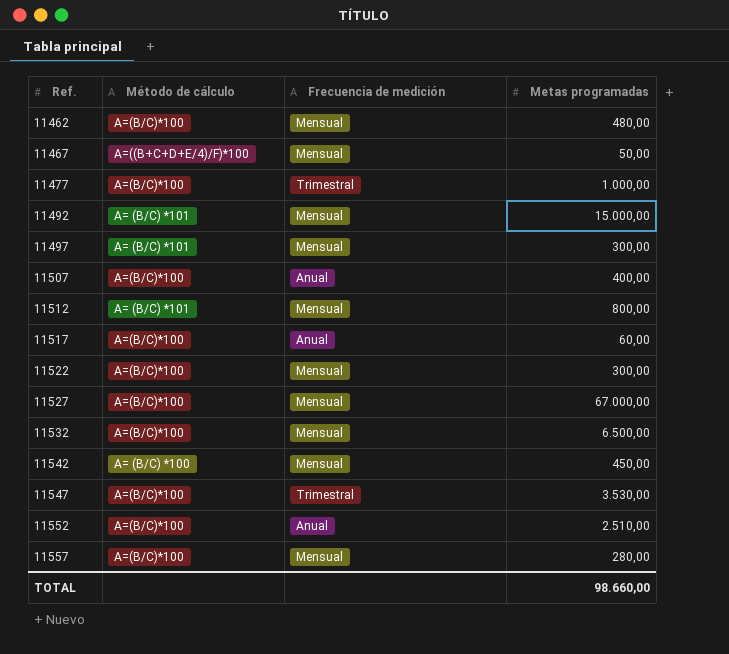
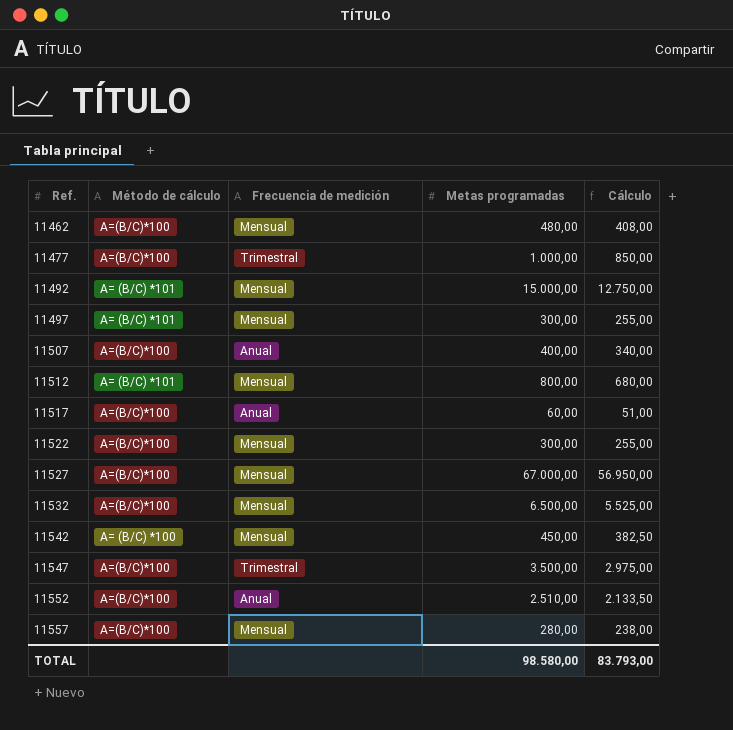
column Cálculo | formula: none -> [Metas programadas] * 0,85
row 11467: A=((B+C+D+E/4)/F)*100 | Mensual | 50,00 -> none
11547 | Metas programadas: 3.530,00 -> 3.500,00
TOTAL | Metas programadas: 98.660,00 -> 98.580,00

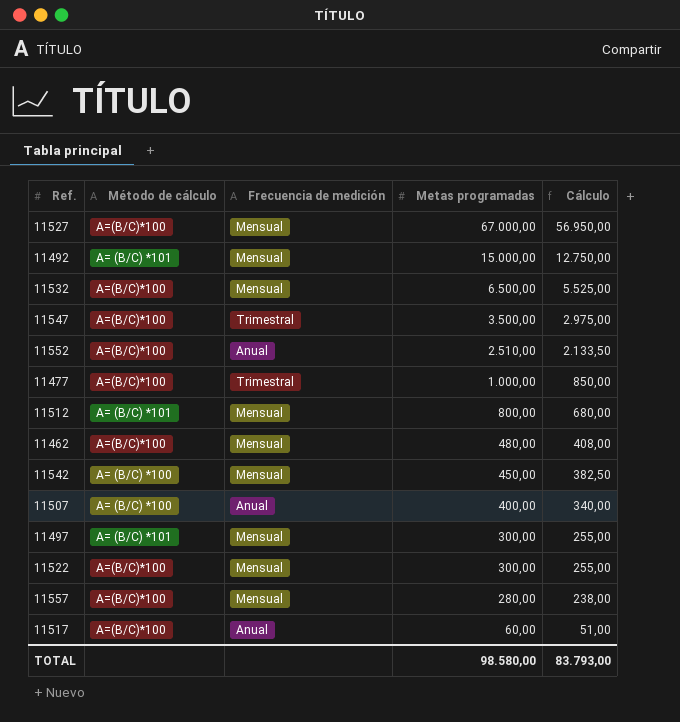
row order: Ref. ascending -> Metas programadas descending
11507 | Método de cálculo: A=(B/C)*100 -> A= (B/C) *100

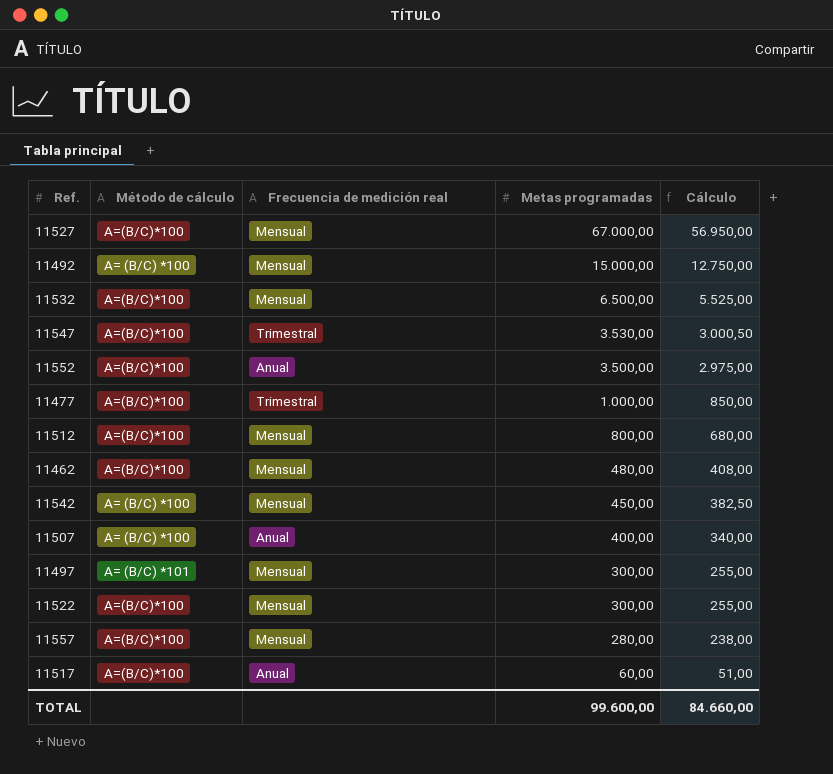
column name: Frecuencia de medición -> Frecuencia de medición real
11492 | Método de cálculo: A= (B/C) *101 -> A= (B/C) *100
11547 | Metas programadas: 3.500,00 -> 3.530,00
11547 | Cálculo: 2.975,00 -> 3.000,50
11552 | Metas programadas: 2.510,00 -> 3.500,00
11552 | Cálculo: 2.133,50 -> 2.975,00
11512 | Método de cálculo: A= (B/C) *101 -> A=(B/C)*100
TOTAL | Metas programadas: 98.580,00 -> 99.600,00
TOTAL | Cálculo: 83.793,00 -> 84.660,00

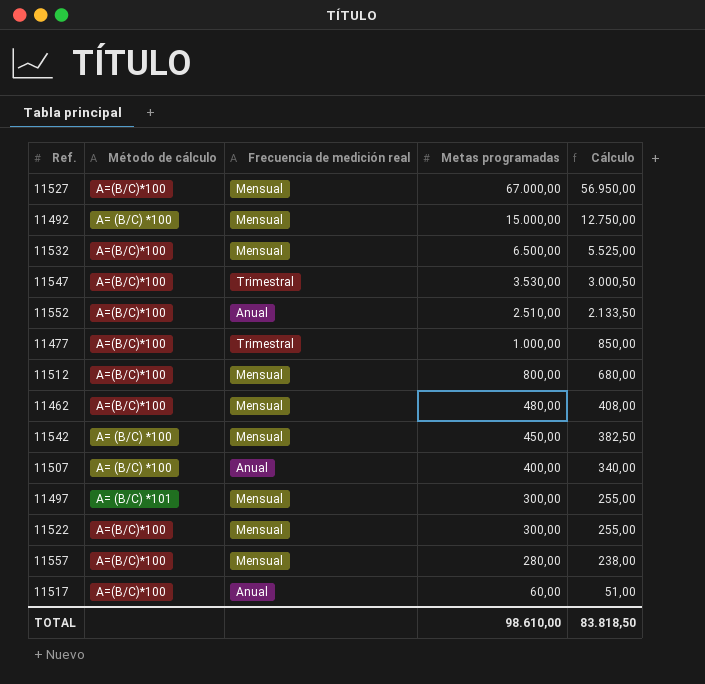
11552 | Metas programadas: 3.500,00 -> 2.510,00
11552 | Cálculo: 2.975,00 -> 2.133,50
TOTAL | Metas programadas: 99.600,00 -> 98.610,00
TOTAL | Cálculo: 84.660,00 -> 83.818,50

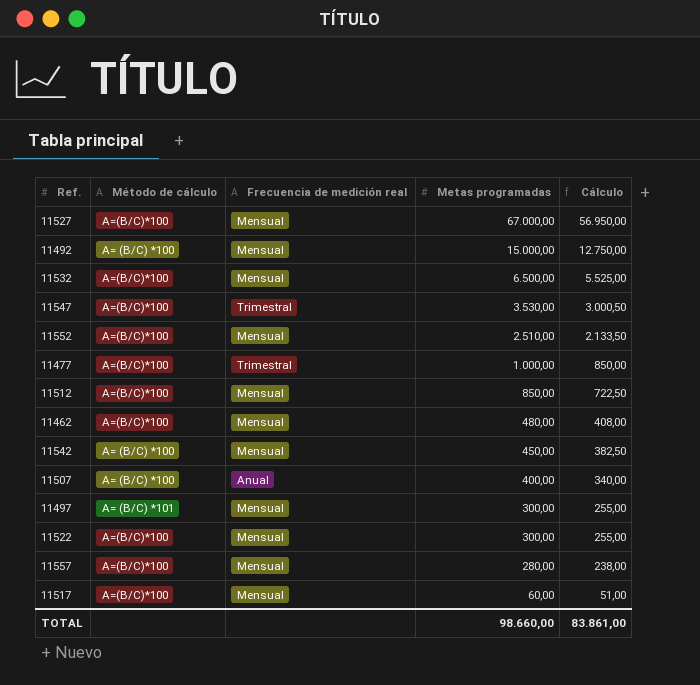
11552 | Frecuencia de medición real: Anual -> Mensual
11512 | Metas programadas: 800,00 -> 850,00
11512 | Cálculo: 680,00 -> 722,50
11517 | Frecuencia de medición real: Anual -> Mensual
TOTAL | Metas programadas: 98.610,00 -> 98.660,00
TOTAL | Cálculo: 83.818,50 -> 83.861,00

